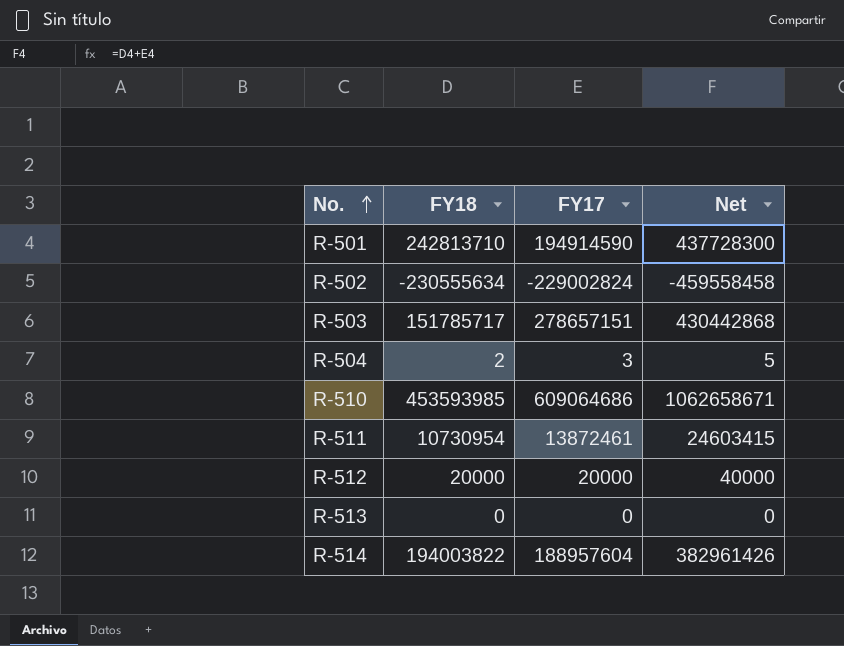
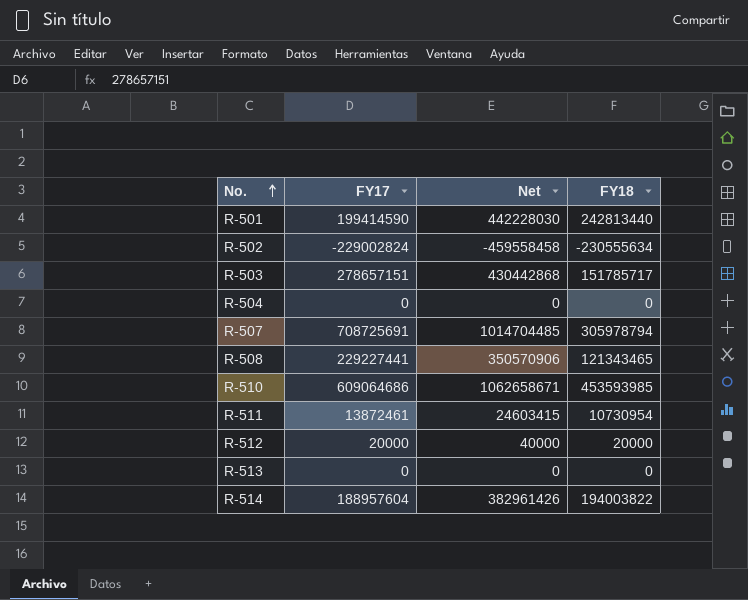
column FY18 | position: 2 -> 4
R-501 | FY17: 194914590 -> 199414590
R-501 | Net: 437728300 -> 442228030
R-501 | FY18: 242813710 -> 242813440
R-504 | FY17: 3 -> 0
R-504 | Net: 5 -> 0
R-504 | FY18: 2 -> 0
row R-507: none -> 708725691 | 1014704485 | 305978794
row R-508: none -> 229227441 | 350570906 | 121343465

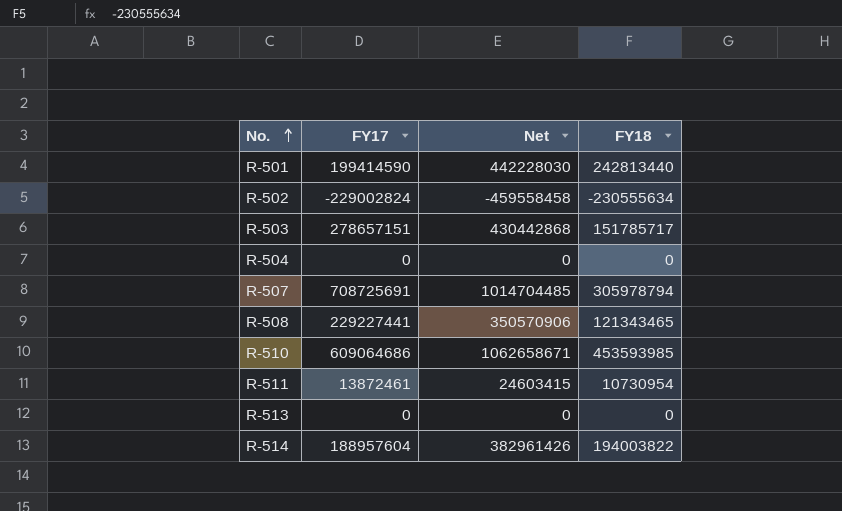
row R-512: 20000 | 40000 | 20000 -> none

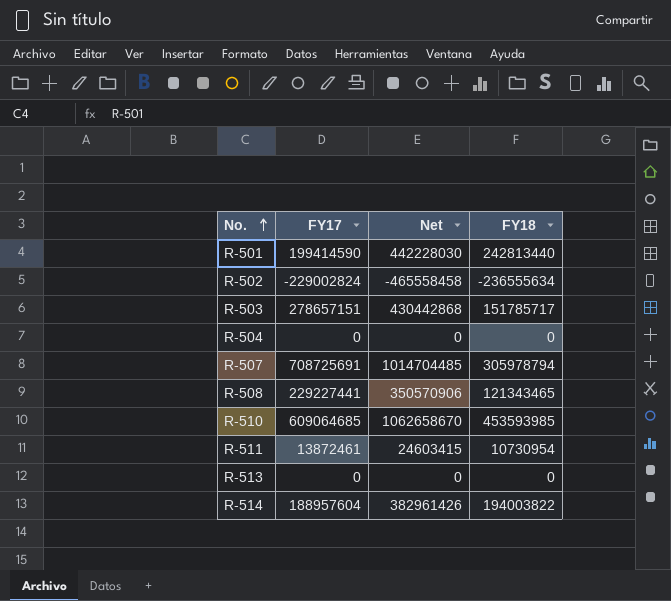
R-502 | Net: -459558458 -> -465558458
R-502 | FY18: -230555634 -> -236555634
R-510 | FY17: 609064686 -> 609064685
R-510 | Net: 1062658671 -> 1062658670

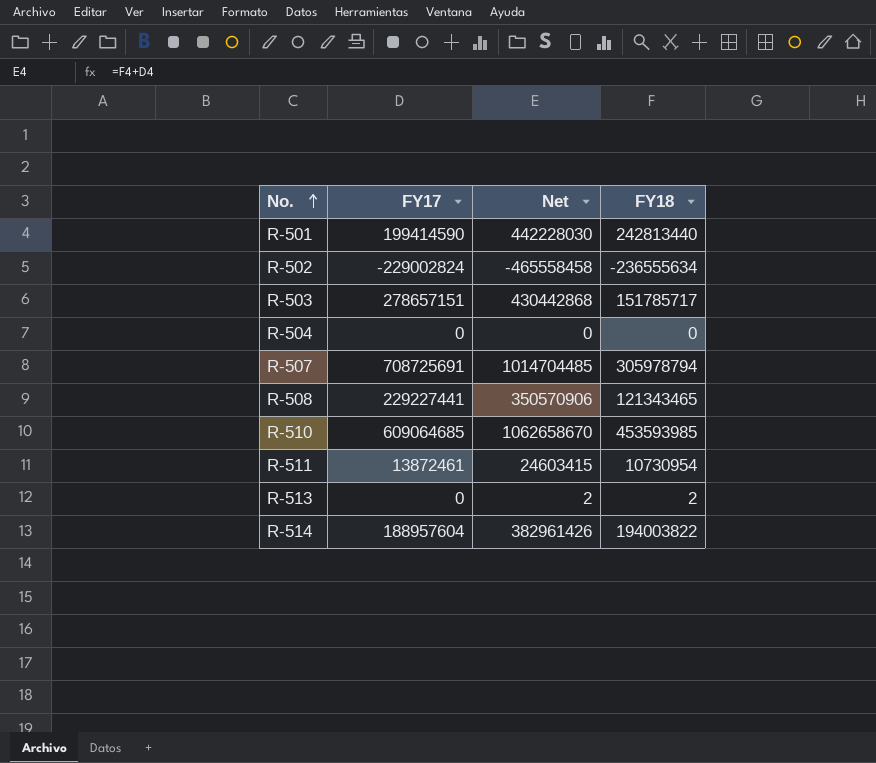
R-513 | Net: 0 -> 2
R-513 | FY18: 0 -> 2

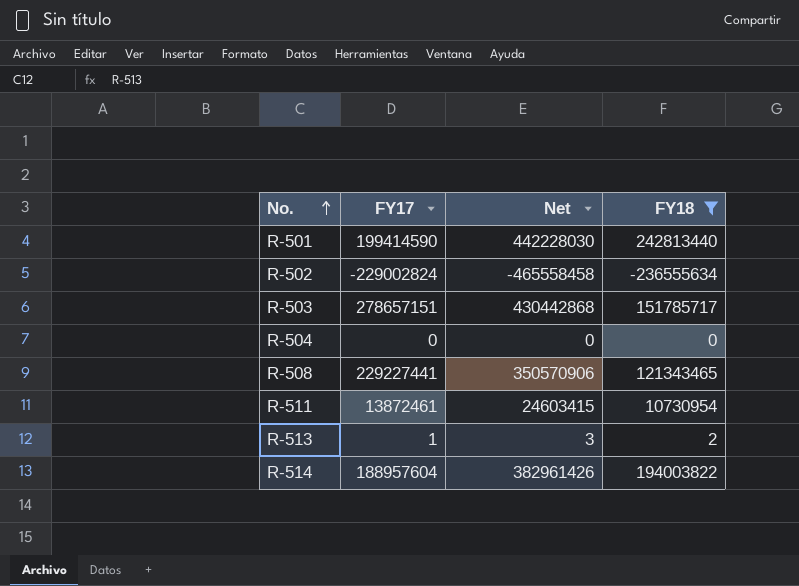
filter: none -> FY18 <= 242813440
R-513 | FY17: 0 -> 1
R-513 | Net: 2 -> 3

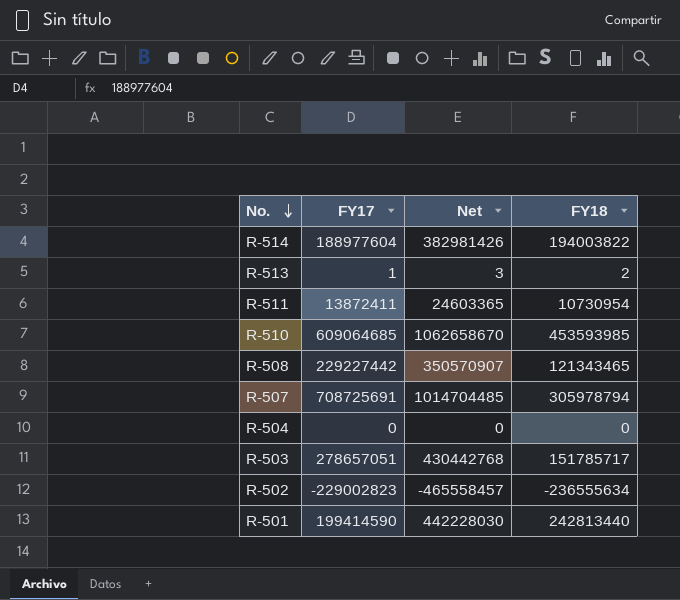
filter: FY18 <= 242813440 -> none
row order: No. ascending -> No. descending
R-514 | FY17: 188957604 -> 188977604
R-514 | Net: 382961426 -> 382981426
R-511 | FY17: 13872461 -> 13872411
R-511 | Net: 24603415 -> 24603365
R-508 | FY17: 229227441 -> 229227442
R-508 | Net: 350570906 -> 350570907
R-503 | FY17: 278657151 -> 278657051
R-503 | Net: 430442868 -> 430442768
R-502 | FY17: -229002824 -> -229002823
R-502 | Net: -465558458 -> -465558457

